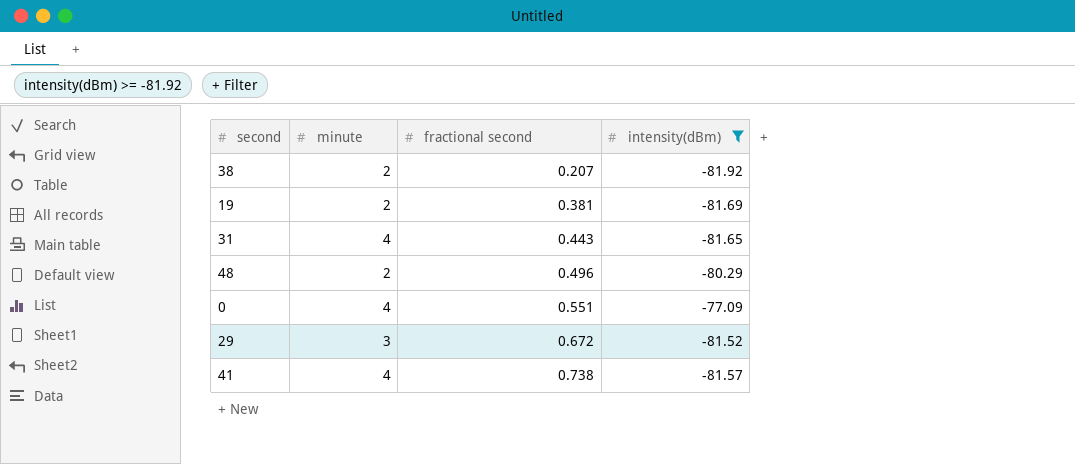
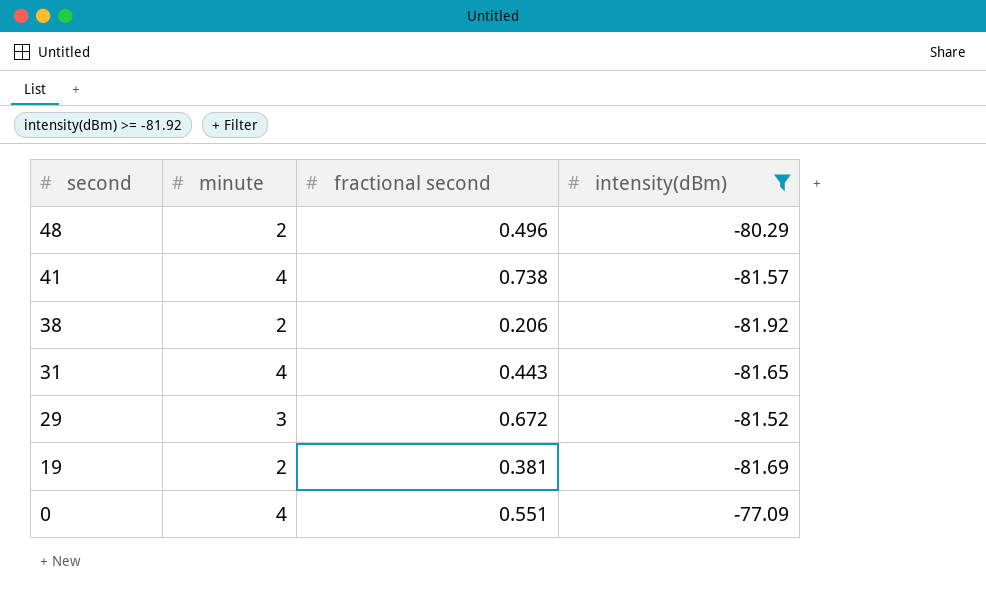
row order: fractional second ascending -> second descending
38 | fractional second: 0.207 -> 0.206

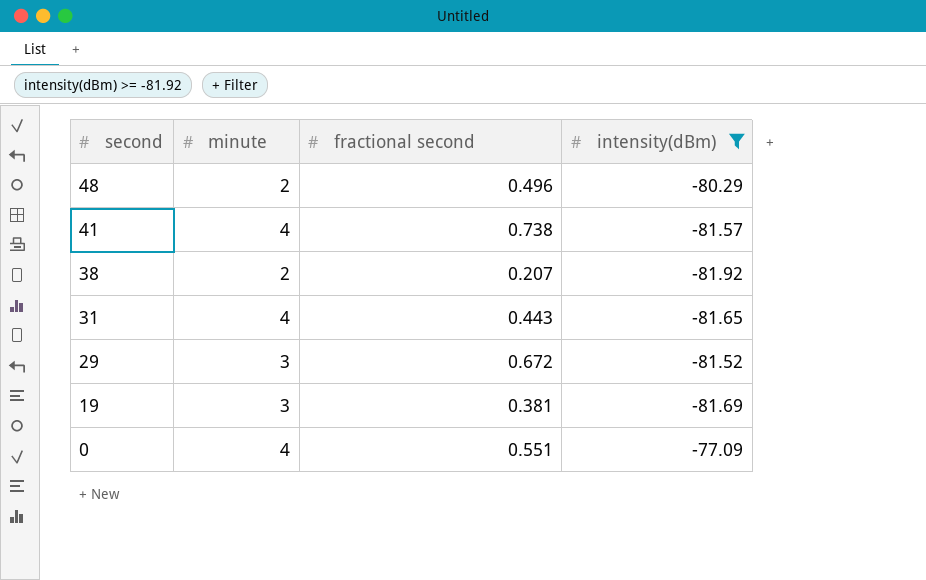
38 | fractional second: 0.206 -> 0.207
19 | minute: 2 -> 3

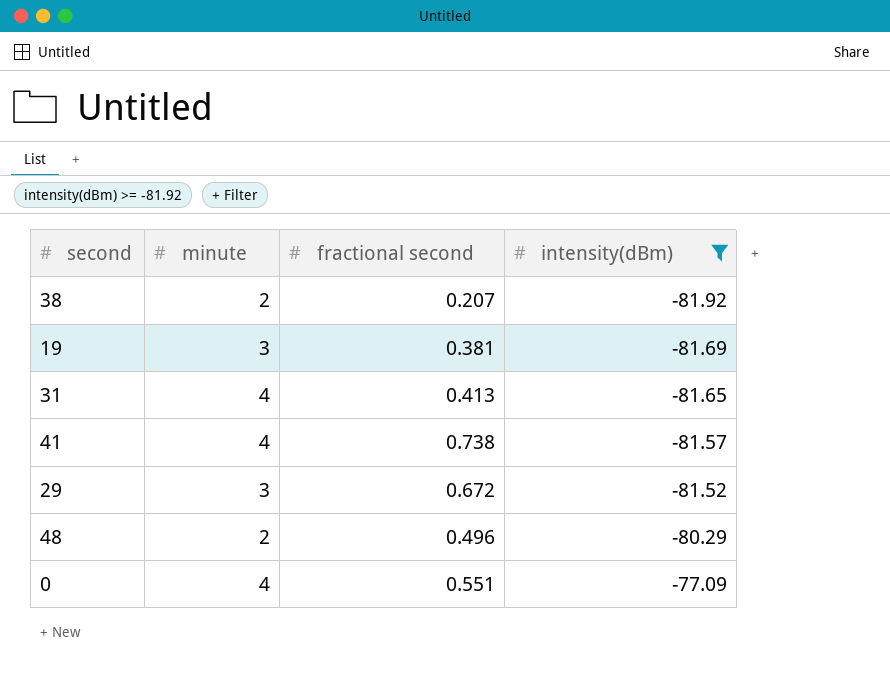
row order: second descending -> intensity(dBm) ascending
31 | fractional second: 0.443 -> 0.413

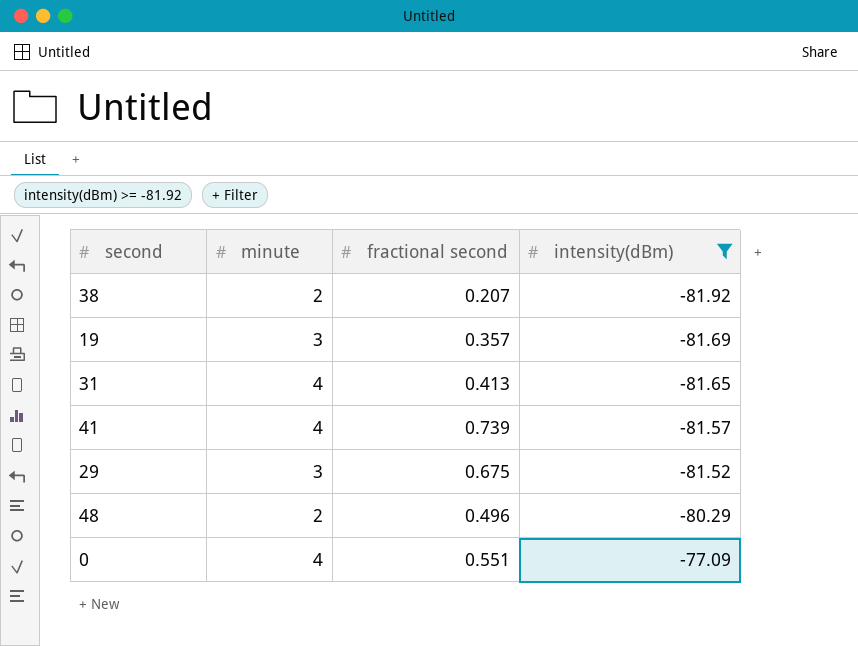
19 | fractional second: 0.381 -> 0.357
41 | fractional second: 0.738 -> 0.739
29 | fractional second: 0.672 -> 0.675

